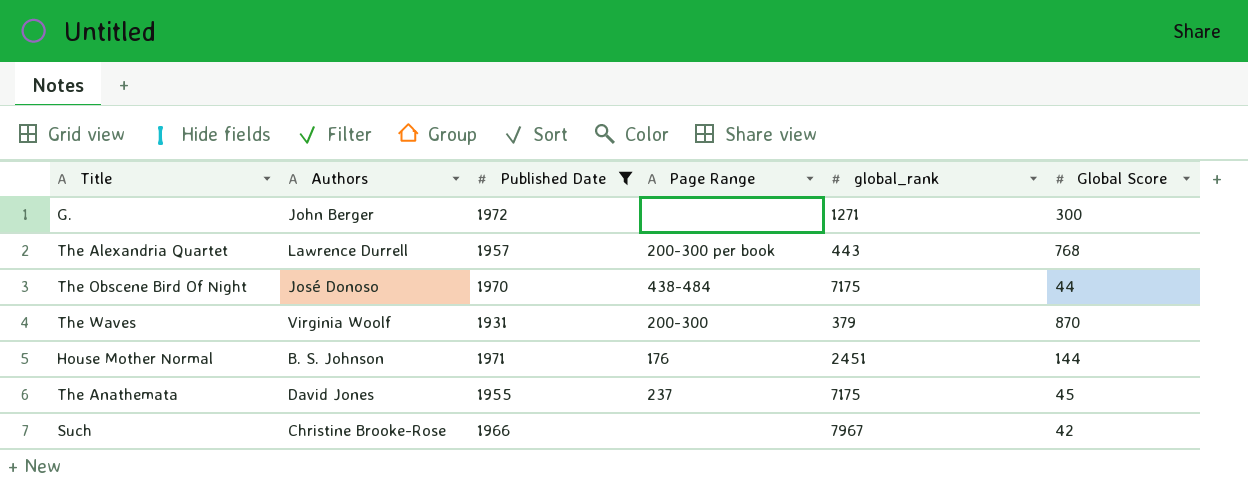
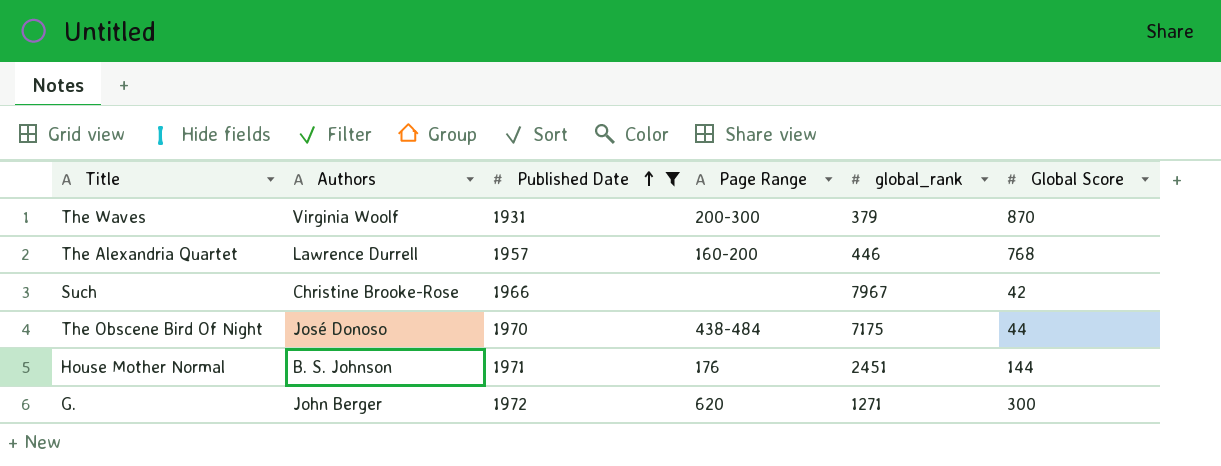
row order: none -> Published Date ascending
row The Anathemata: David Jones | 1955 | 237 | 7175 | 45 -> none
The Alexandria Quartet | Page Range: 200-300 per book -> 160-200
The Alexandria Quartet | global_rank: 443 -> 446
G. | Page Range: none -> 620

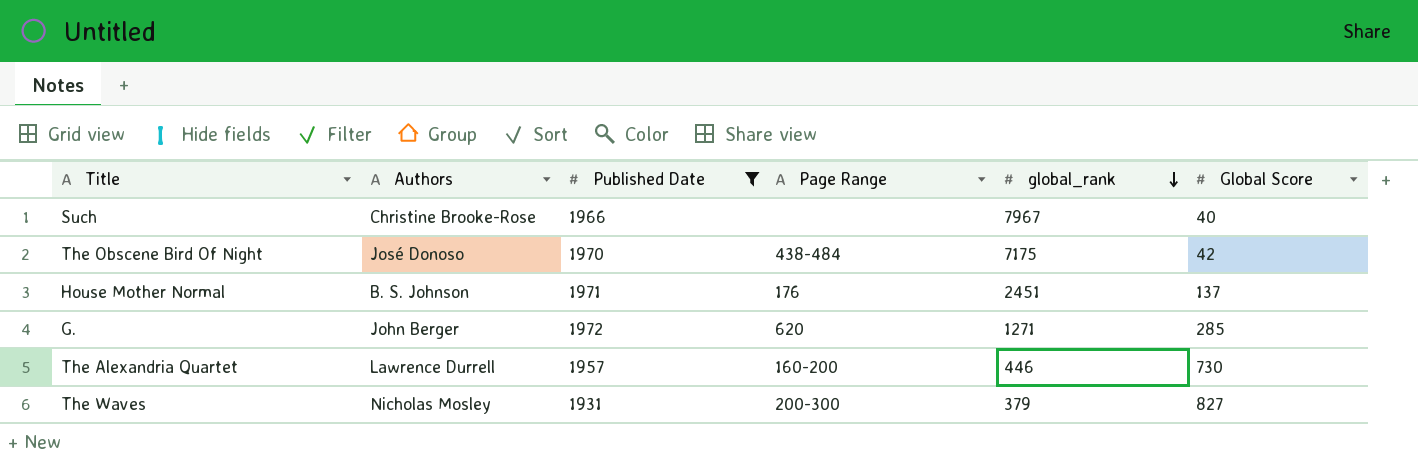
row order: Published Date ascending -> global_rank descending
Such | Global Score: 42 -> 40
The Obscene Bird Of Night | Global Score: 44 -> 42
House Mother Normal | Global Score: 144 -> 137
G. | Global Score: 300 -> 285
The Alexandria Quartet | Global Score: 768 -> 730
The Waves | Authors: Virginia Woolf -> Nicholas Mosley
The Waves | Global Score: 870 -> 827

